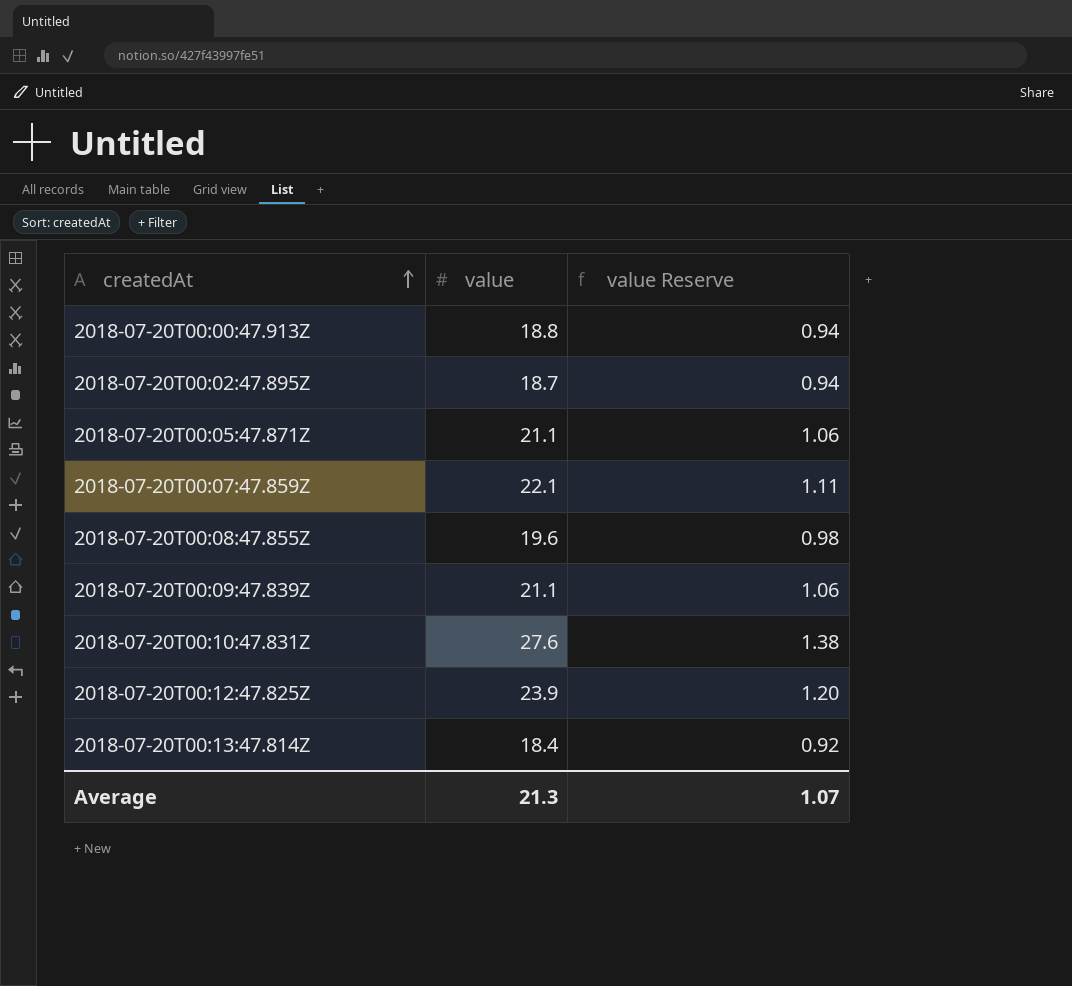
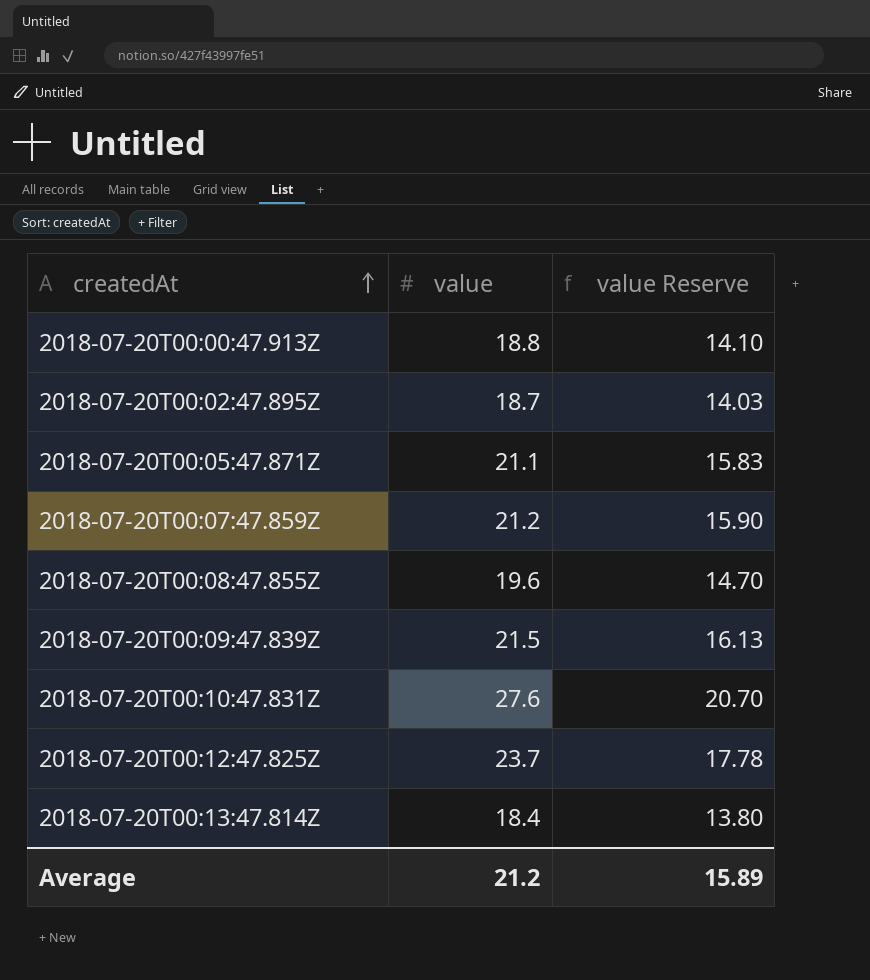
column value Reserve | formula: [value] * 0.05 -> [value] * 0.75
2018-07-20T00:07:47.859Z | value: 22.1 -> 21.2
2018-07-20T00:09:47.839Z | value: 21.1 -> 21.5
2018-07-20T00:12:47.825Z | value: 23.9 -> 23.7
Average | value: 21.3 -> 21.2
Average | value Reserve: 1.07 -> 15.89

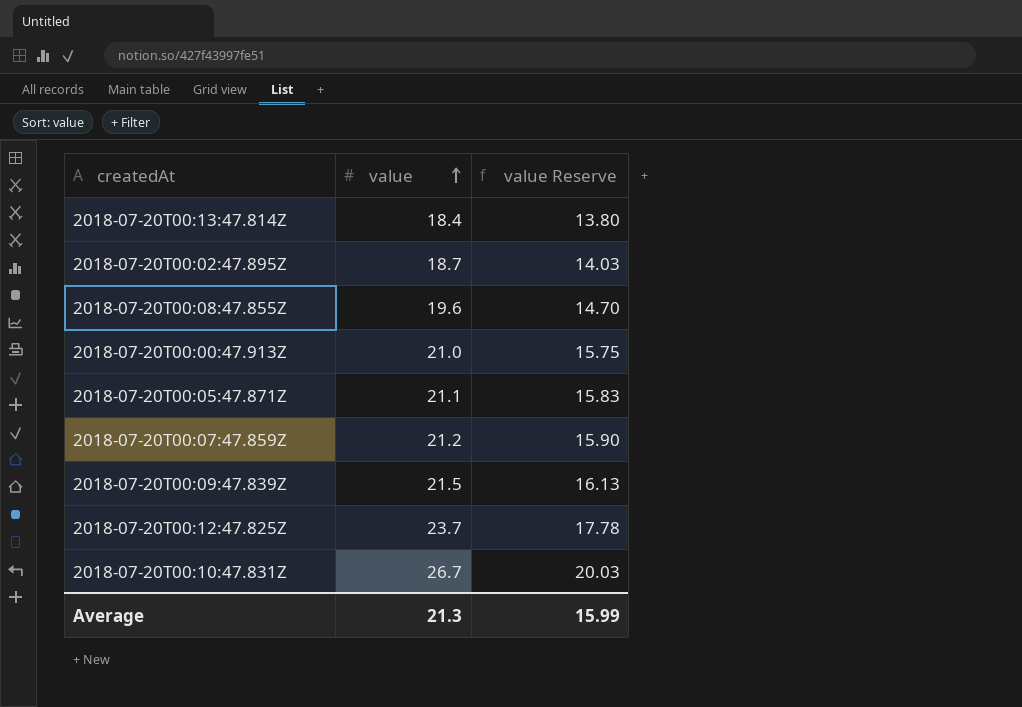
row order: createdAt ascending -> value ascending
2018-07-20T00:00:47.913Z | value: 18.8 -> 21.0
2018-07-20T00:00:47.913Z | value Reserve: 14.10 -> 15.75
2018-07-20T00:10:47.831Z | value: 27.6 -> 26.7
2018-07-20T00:10:47.831Z | value Reserve: 20.70 -> 20.03
Average | value: 21.2 -> 21.3
Average | value Reserve: 15.89 -> 15.99

